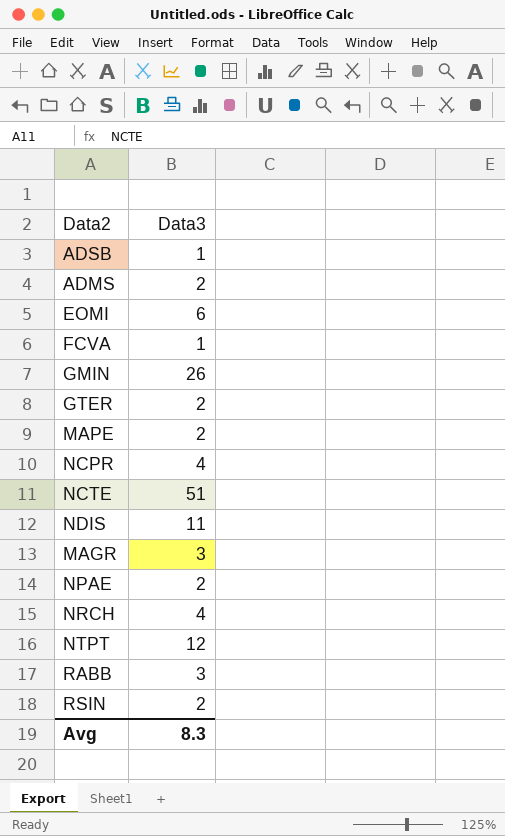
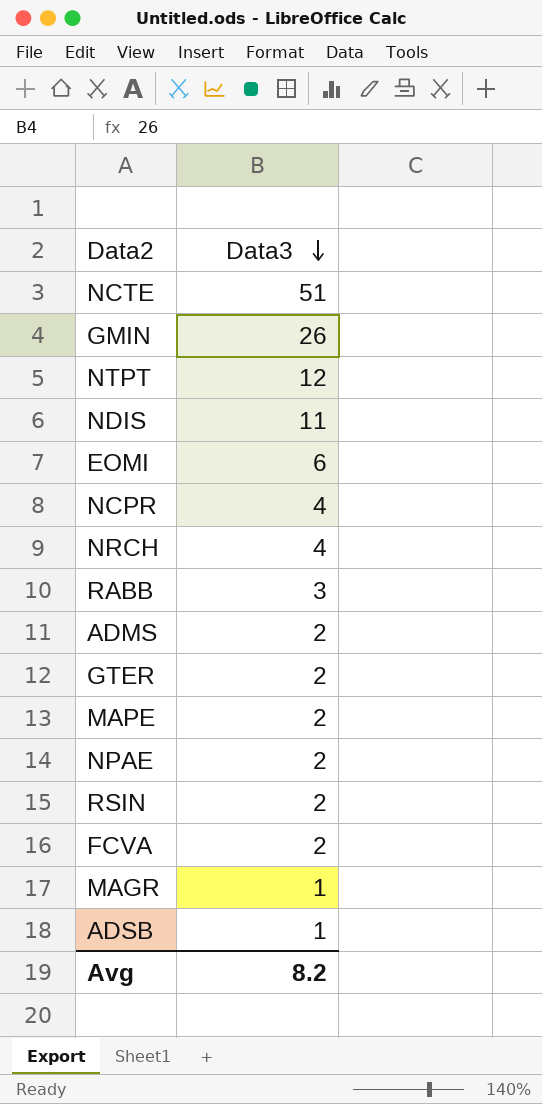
row order: none -> Data3 descending
FCVA | Data3: 1 -> 2
MAGR | Data3: 3 -> 1
Avg | Data3: 8.3 -> 8.2

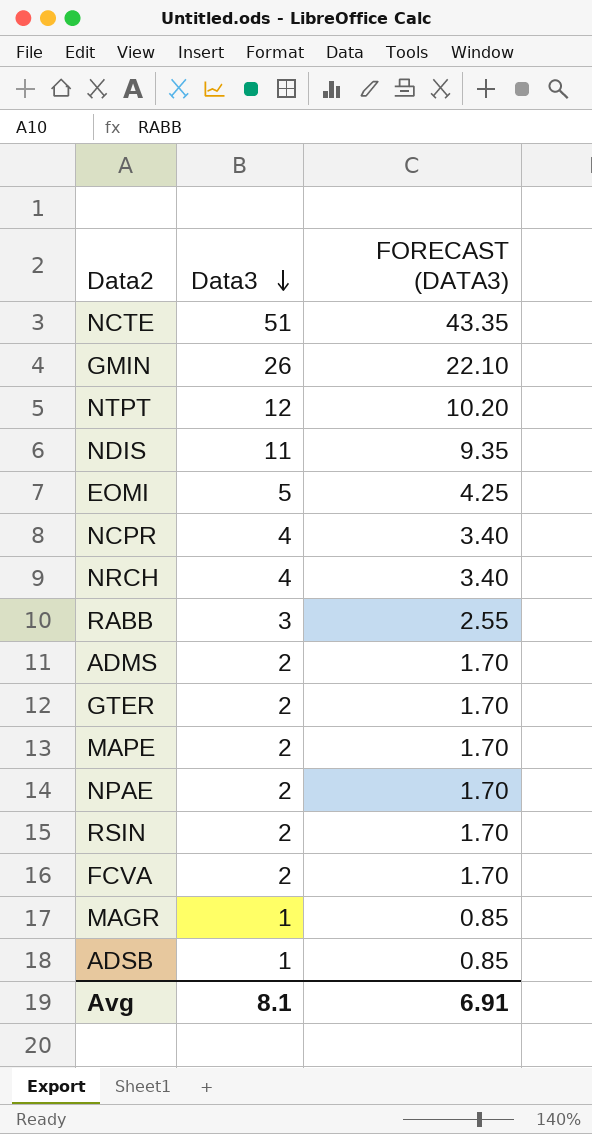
column FORECAST (DATA3) | formula: none -> [Data3] * 0.85
EOMI | Data3: 6 -> 5
Avg | Data3: 8.2 -> 8.1

